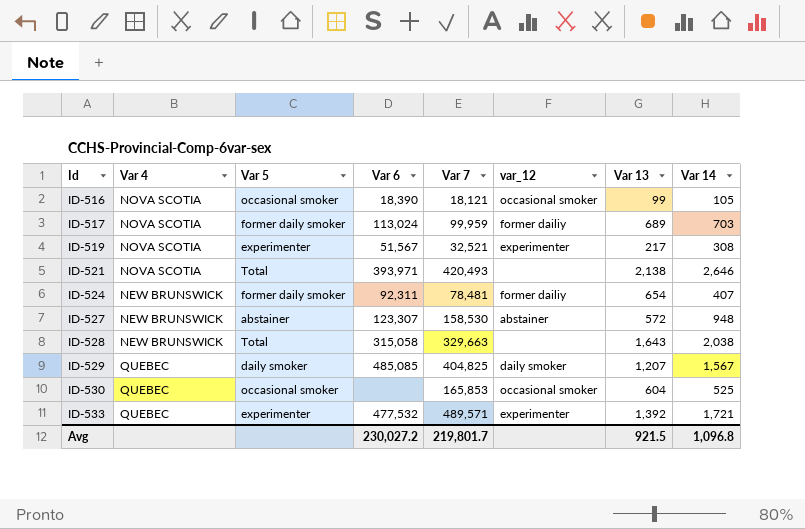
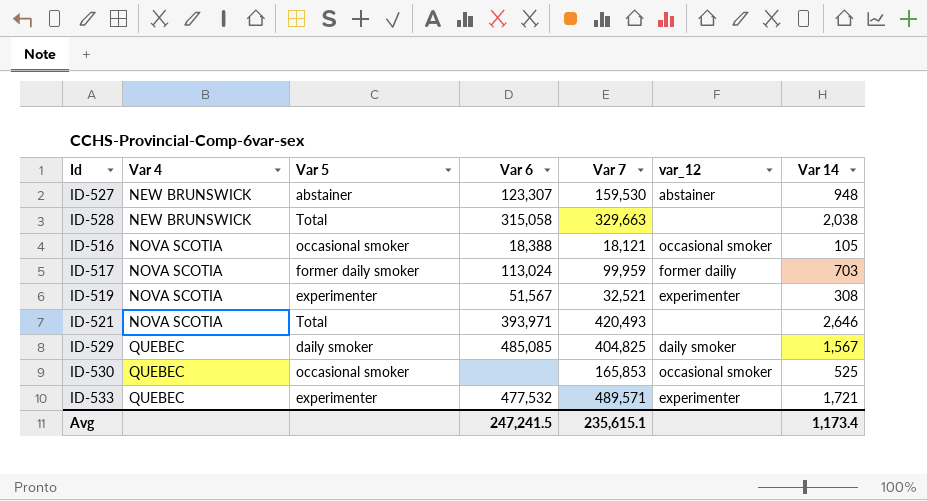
row order: Id ascending -> Var 4 ascending
column Var 13 | position: 7 -> none
row ID-524: NEW BRUNSWICK | former daily smoker | 92,311 | 78,481 | former dailiy | 654 | 407 -> none
ID-527 | Var 7: 158,530 -> 159,530
ID-516 | Var 6: 18,390 -> 18,388
Avg | Var 6: 230,027.2 -> 247,241.5
Avg | Var 7: 219,801.7 -> 235,615.1
Avg | Var 14: 1,096.8 -> 1,173.4

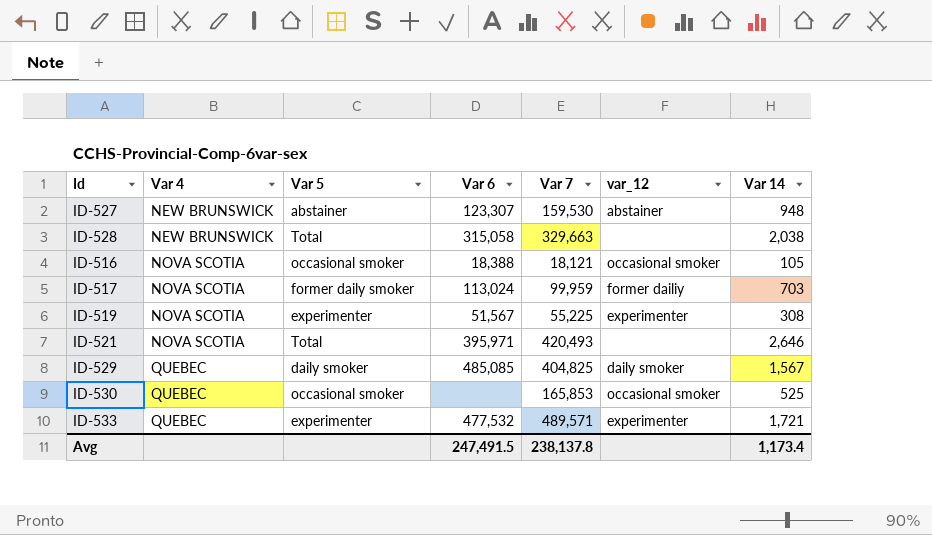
ID-519 | Var 7: 32,521 -> 55,225
ID-521 | Var 6: 393,971 -> 395,971
Avg | Var 6: 247,241.5 -> 247,491.5
Avg | Var 7: 235,615.1 -> 238,137.8

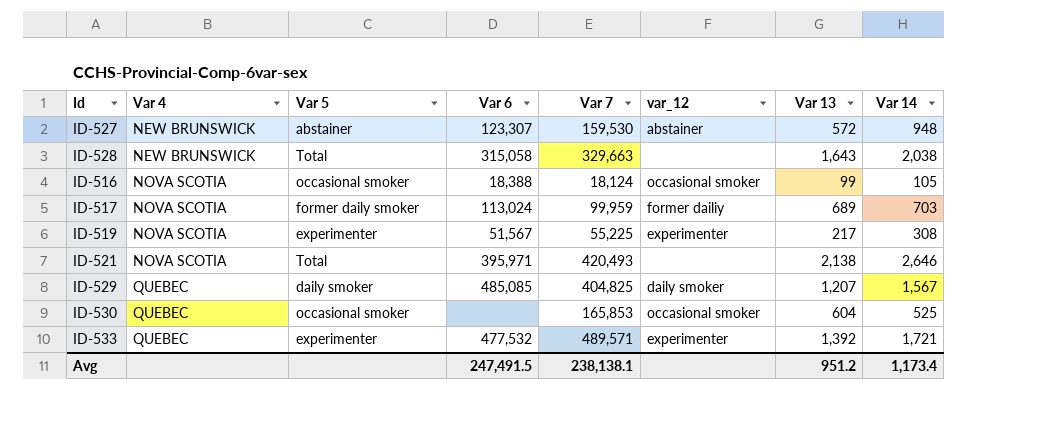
column Var 13 | position: none -> 7
ID-516 | Var 7: 18,121 -> 18,124
Avg | Var 7: 238,137.8 -> 238,138.1

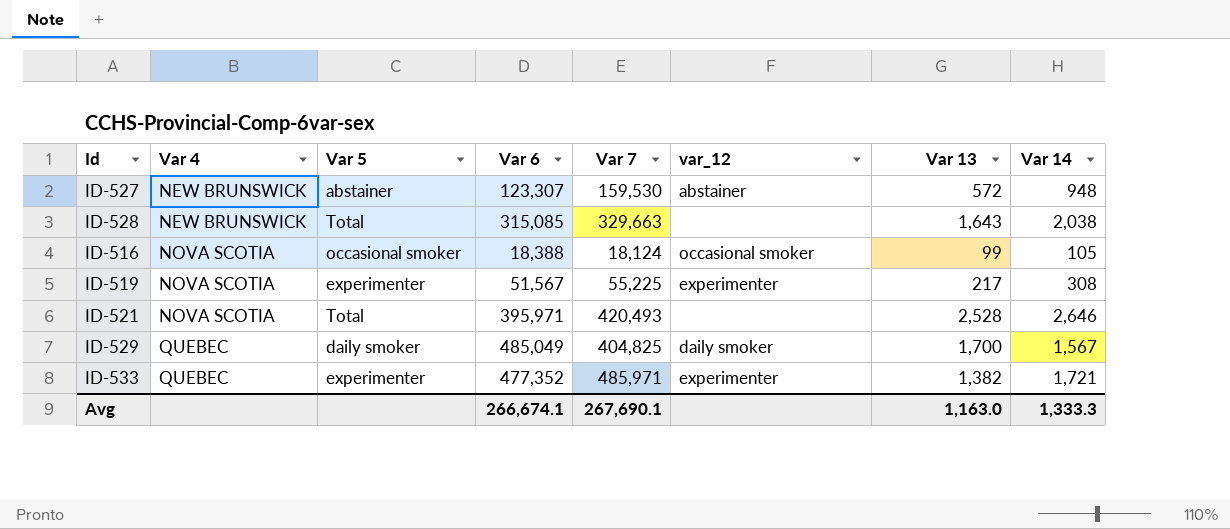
row ID-517: NOVA SCOTIA | former daily smoker | 113,024 | 99,959 | former dailiy | 689 | 703 -> none
row ID-530: QUEBEC | occasional smoker | none | 165,853 | occasional smoker | 604 | 525 -> none
ID-528 | Var 6: 315,058 -> 315,085
ID-521 | Var 13: 2,138 -> 2,528
ID-529 | Var 6: 485,085 -> 485,049
ID-529 | Var 13: 1,207 -> 1,700
ID-533 | Var 6: 477,532 -> 477,352
ID-533 | Var 7: 489,571 -> 485,971
ID-533 | Var 13: 1,392 -> 1,382
Avg | Var 6: 247,491.5 -> 266,674.1
Avg | Var 7: 238,138.1 -> 267,690.1
Avg | Var 13: 951.2 -> 1,163.0
Avg | Var 14: 1,173.4 -> 1,333.3

